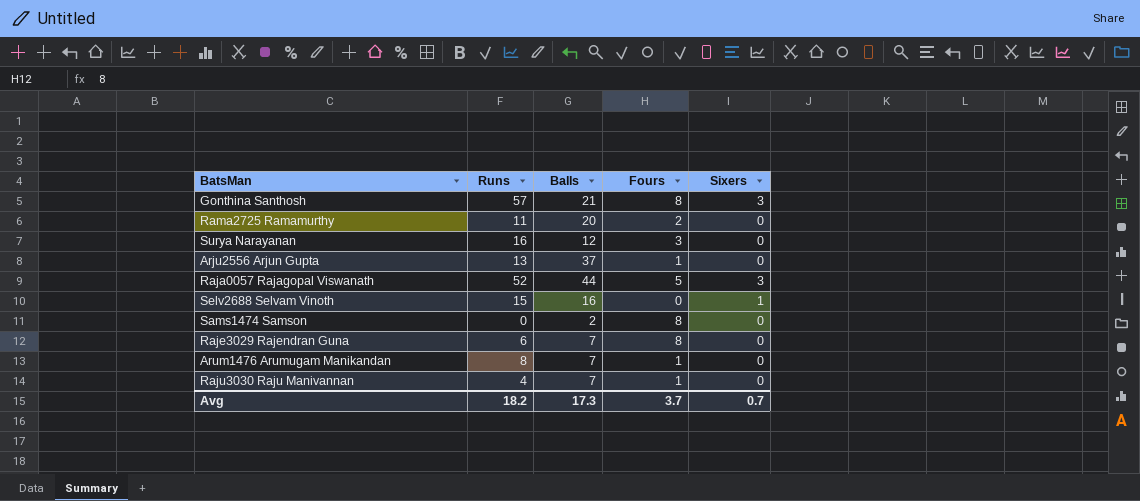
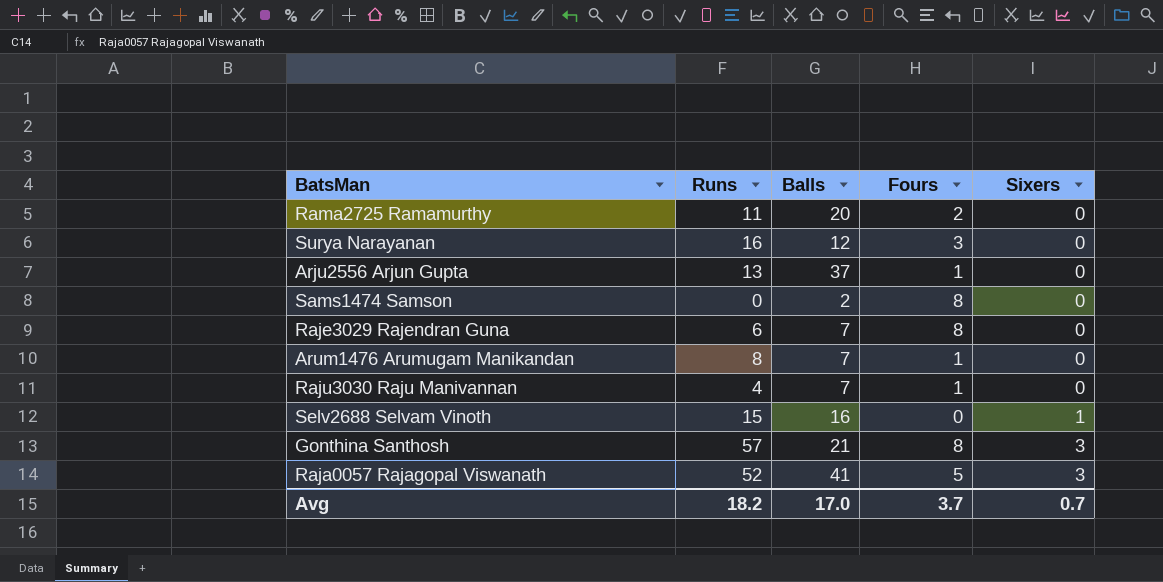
row order: none -> Sixers ascending
Raja0057 Rajagopal Viswanath | Balls: 44 -> 41
Avg | Balls: 17.3 -> 17.0

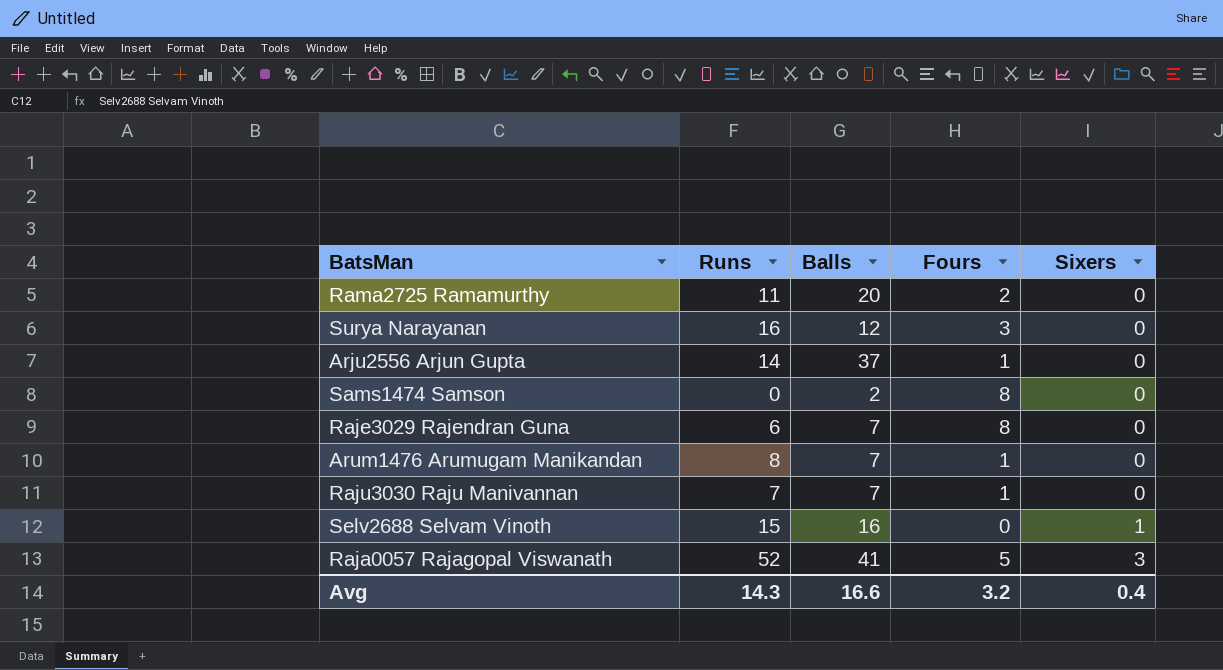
row Gonthina Santhosh: 57 | 21 | 8 | 3 -> none
Arju2556 Arjun Gupta | Runs: 13 -> 14
Raju3030 Raju Manivannan | Runs: 4 -> 7
Avg | Runs: 18.2 -> 14.3
Avg | Balls: 17.0 -> 16.6
Avg | Fours: 3.7 -> 3.2
Avg | Sixers: 0.7 -> 0.4

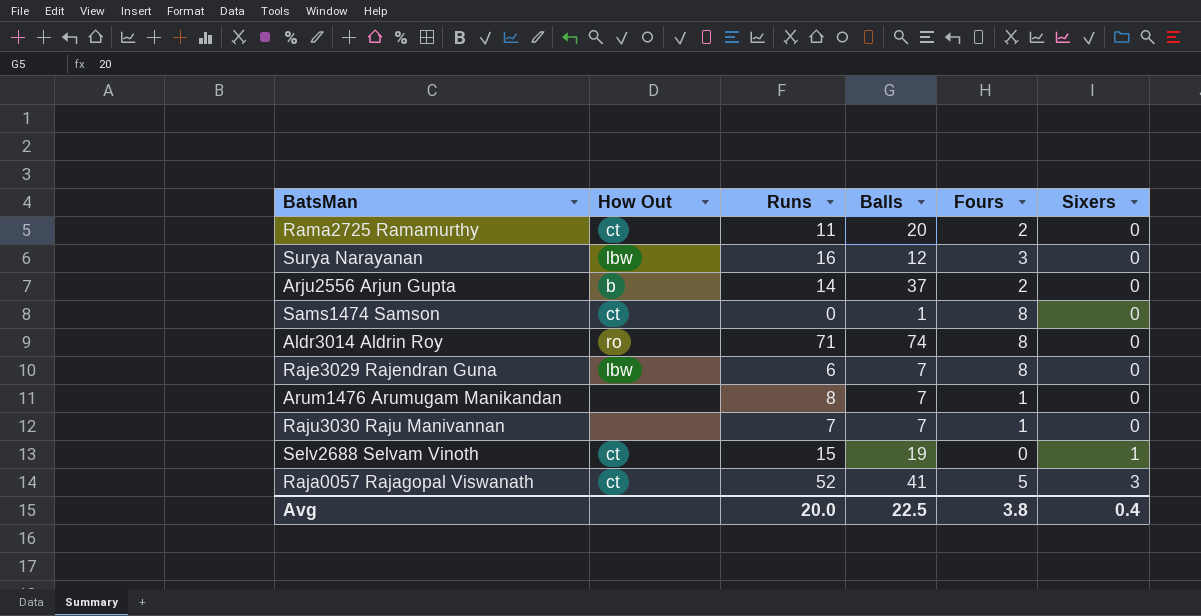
column How Out | position: none -> 2
Arju2556 Arjun Gupta | Fours: 1 -> 2
Sams1474 Samson | Balls: 2 -> 1
row Aldr3014 Aldrin Roy: none -> ro | 71 | 74 | 8 | 0
Selv2688 Selvam Vinoth | Balls: 16 -> 19
Avg | Runs: 14.3 -> 20.0
Avg | Balls: 16.6 -> 22.5
Avg | Fours: 3.2 -> 3.8

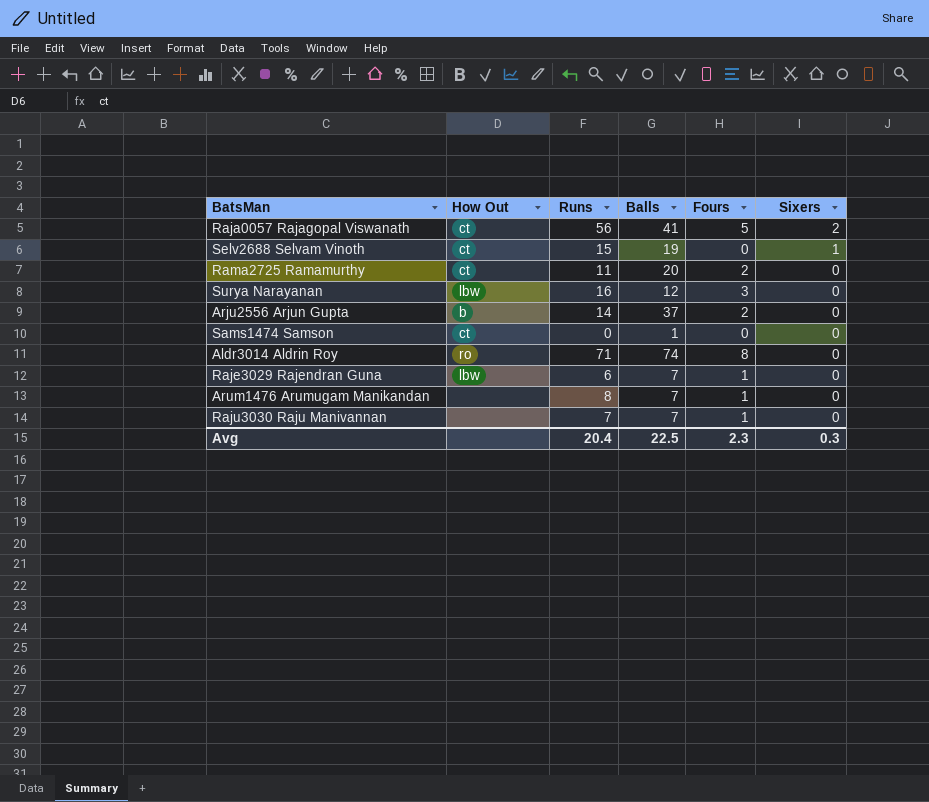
row order: Sixers ascending -> Sixers descending
Raja0057 Rajagopal Viswanath | Runs: 52 -> 56
Raja0057 Rajagopal Viswanath | Sixers: 3 -> 2
Sams1474 Samson | Fours: 8 -> 0
Raje3029 Rajendran Guna | Fours: 8 -> 1
Avg | Runs: 20.0 -> 20.4
Avg | Fours: 3.8 -> 2.3
Avg | Sixers: 0.4 -> 0.3

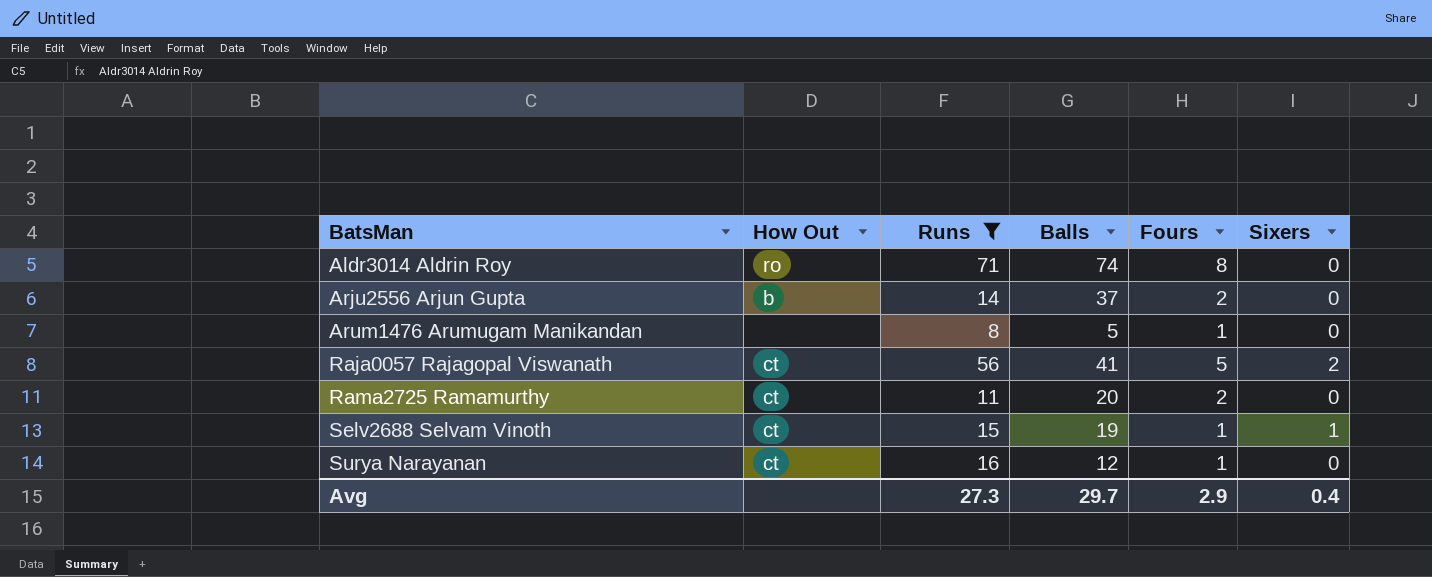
filter: none -> Runs >= 8
row order: Sixers descending -> BatsMan ascending
Arum1476 Arumugam Manikandan | Balls: 7 -> 5
Selv2688 Selvam Vinoth | Fours: 0 -> 1
Surya Narayanan | How Out: lbw -> ct
Surya Narayanan | Fours: 3 -> 1
Avg | Runs: 20.4 -> 27.3
Avg | Balls: 22.5 -> 29.7
Avg | Fours: 2.3 -> 2.9
Avg | Sixers: 0.3 -> 0.4

